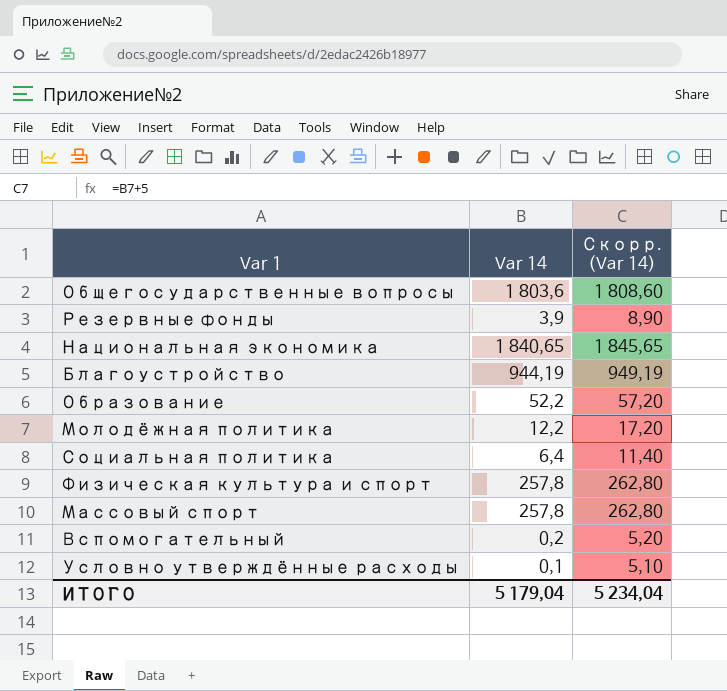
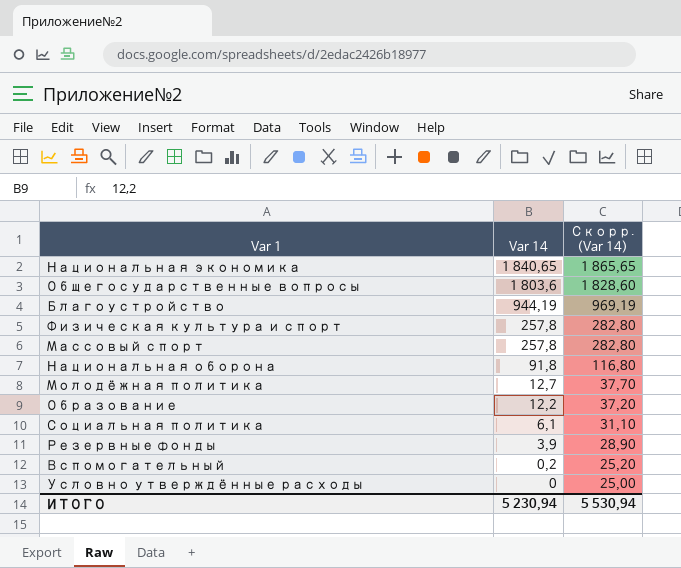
row order: none -> Var 14 descending
column Скорр. (Var 14) | formula: [Var 14] + 5 -> [Var 14] + 25
row Национальная оборона: none -> 91,8 | 116,80
Молодёжная политика | Var 14: 12,2 -> 12,7
Образование | Var 14: 52,2 -> 12,2
Социальная политика | Var 14: 6,4 -> 6,1
Условно утверждённые расходы | Var 14: 0,1 -> 0
ИТОГО | Var 14: 5 179,04 -> 5 230,94
ИТОГО | Скорр. (Var 14): 5 234,04 -> 5 530,94

